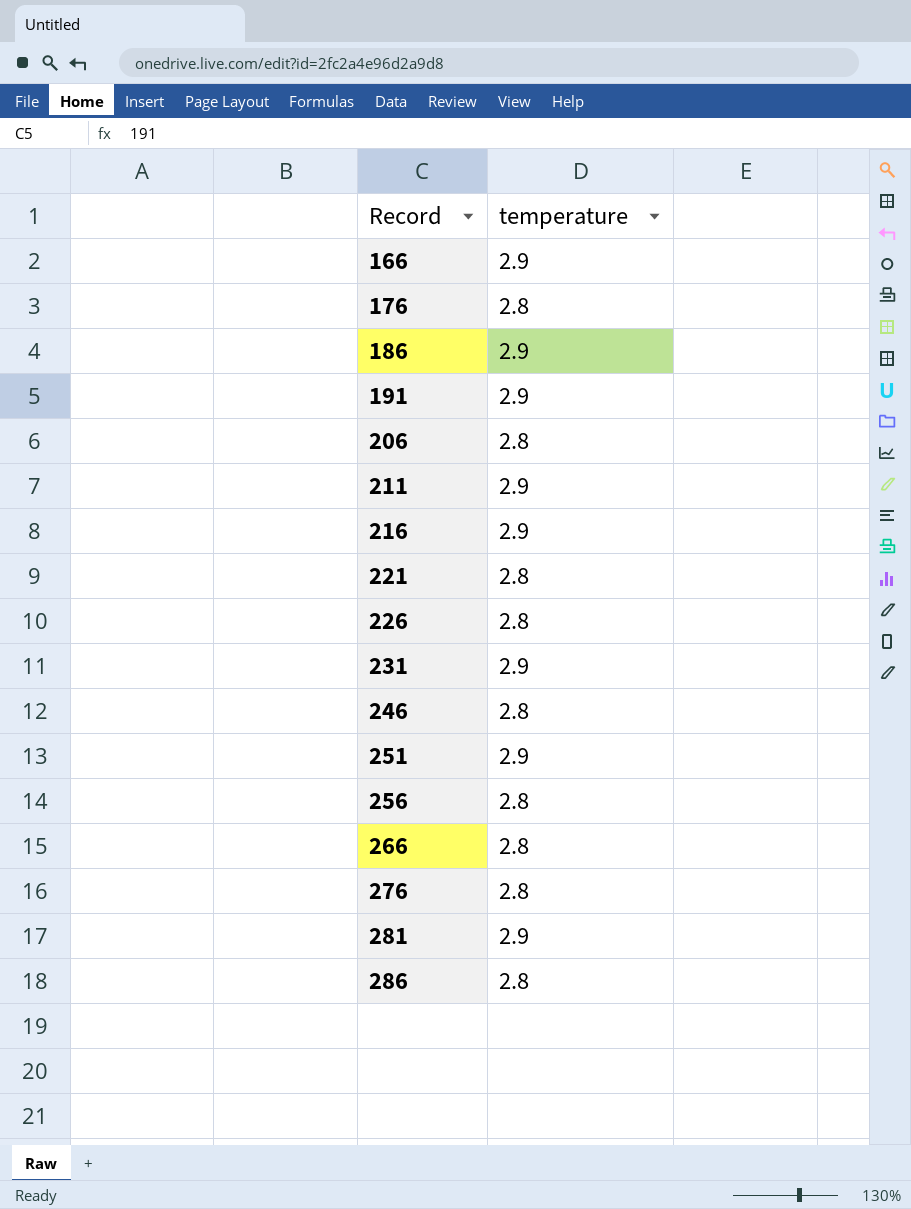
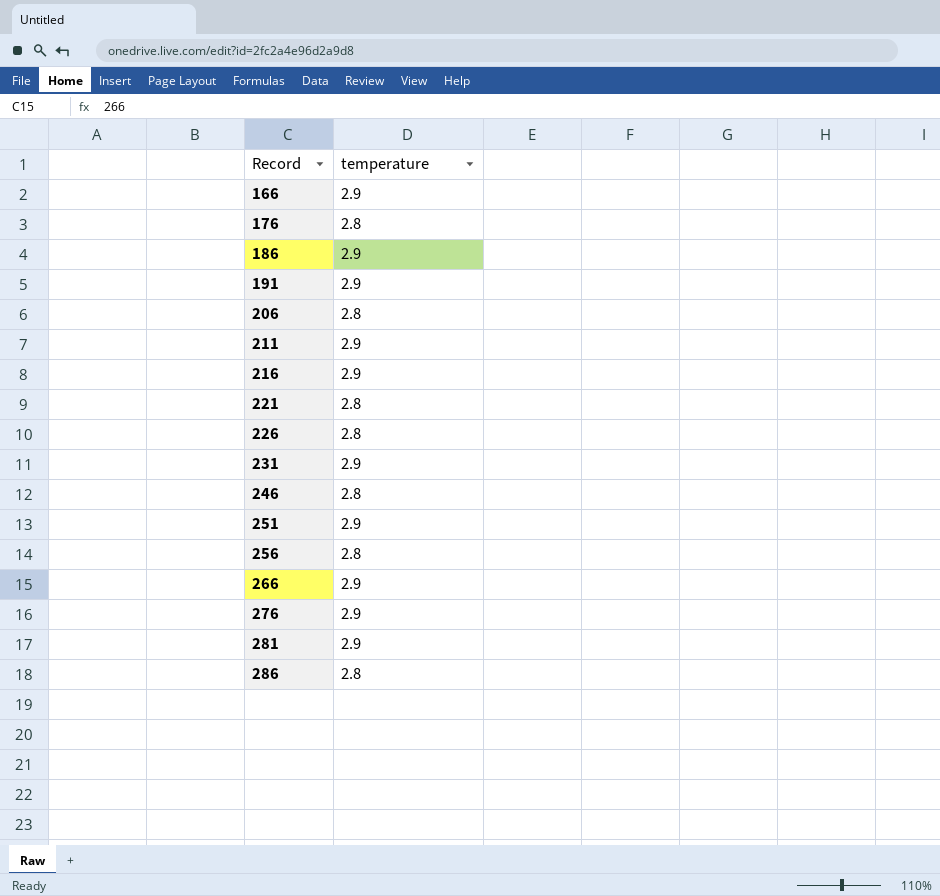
266 | temperature: 2.8 -> 2.9
276 | temperature: 2.8 -> 2.9

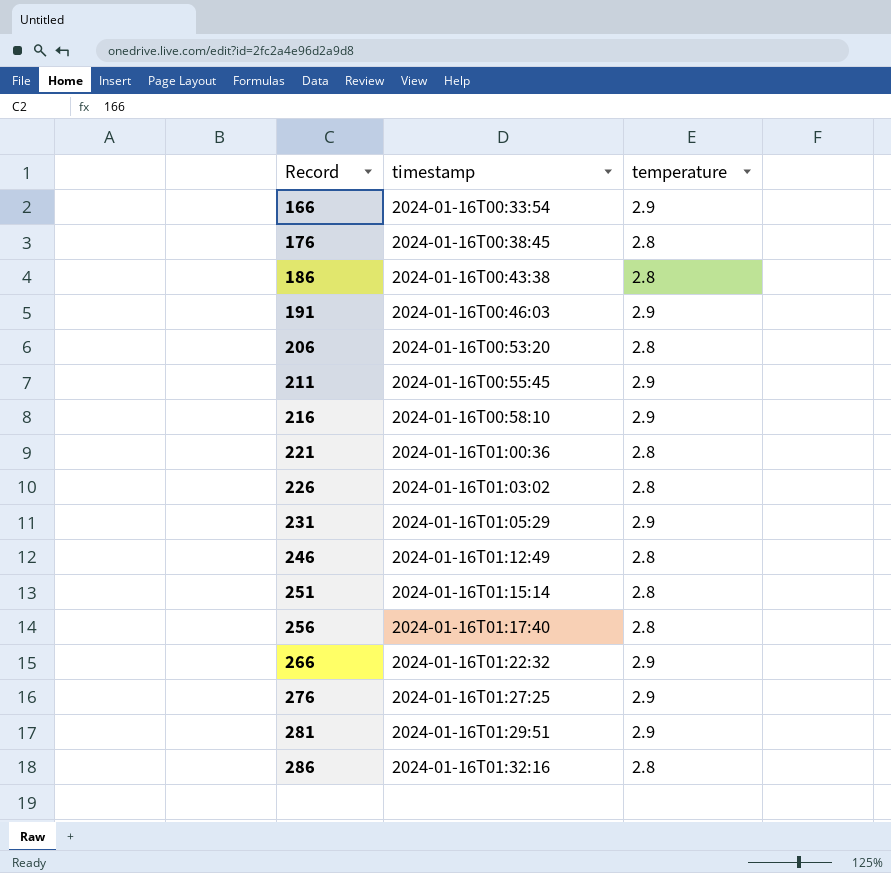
column timestamp | position: none -> 2
186 | temperature: 2.9 -> 2.8
251 | temperature: 2.9 -> 2.8

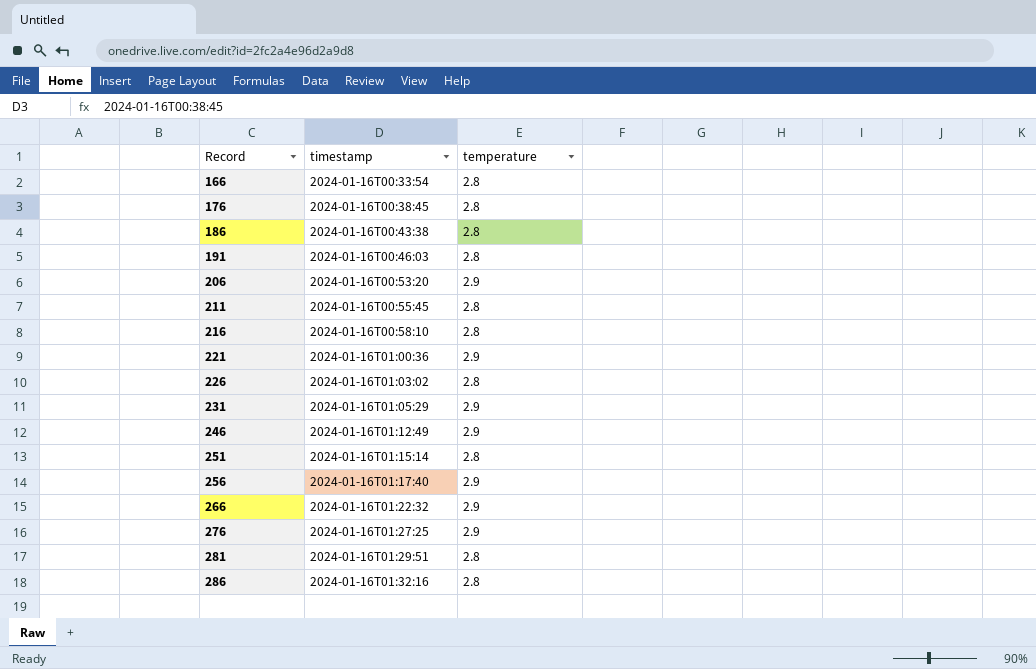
166 | temperature: 2.9 -> 2.8
191 | temperature: 2.9 -> 2.8
206 | temperature: 2.8 -> 2.9
211 | temperature: 2.9 -> 2.8
216 | temperature: 2.9 -> 2.8
221 | temperature: 2.8 -> 2.9
246 | temperature: 2.8 -> 2.9
256 | temperature: 2.8 -> 2.9
281 | temperature: 2.9 -> 2.8

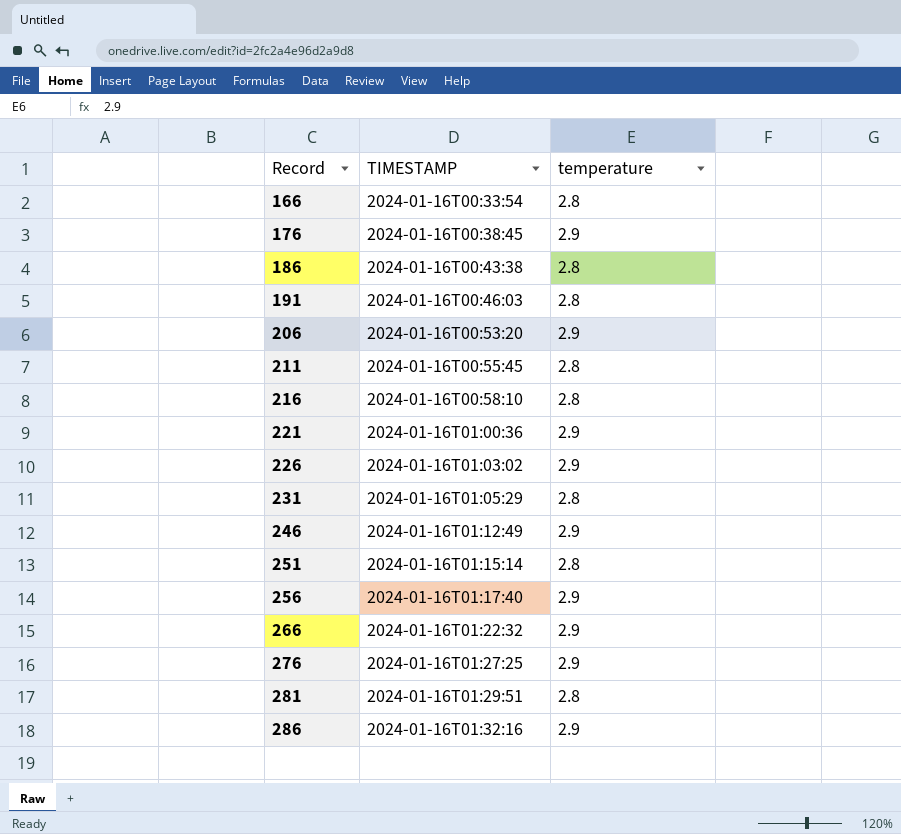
column name: timestamp -> TIMESTAMP
176 | temperature: 2.8 -> 2.9
226 | temperature: 2.8 -> 2.9
231 | temperature: 2.9 -> 2.8
286 | temperature: 2.8 -> 2.9

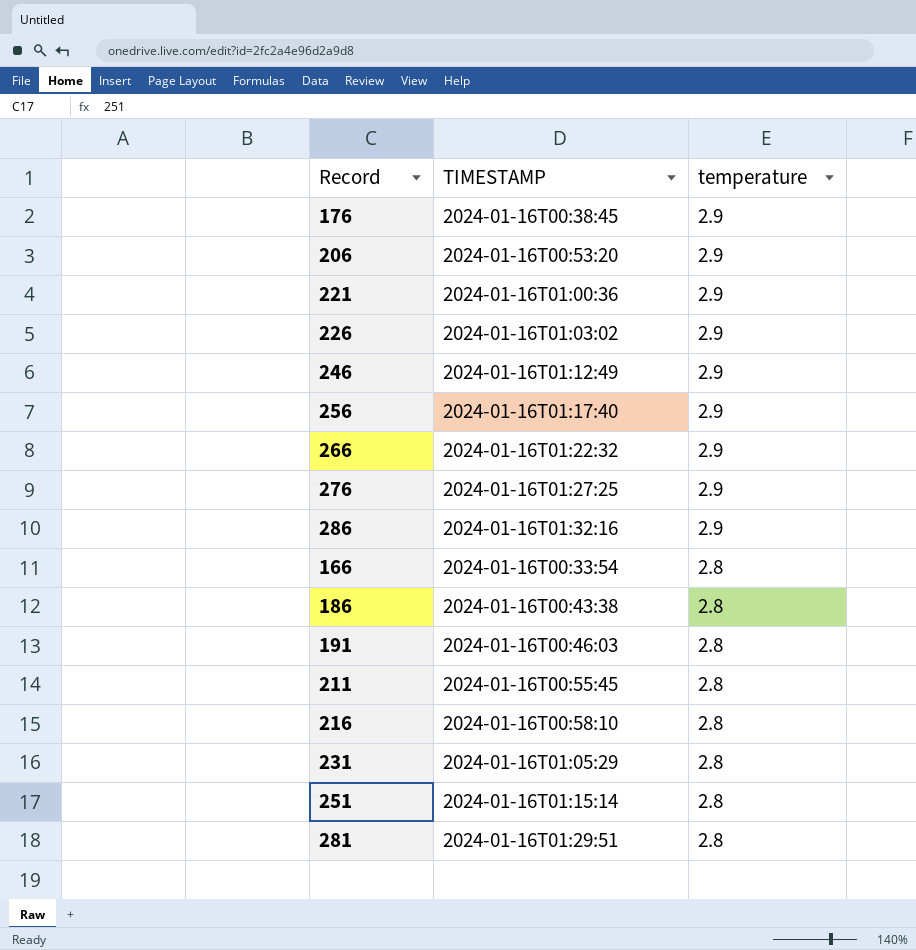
row order: Record ascending -> temperature descending

